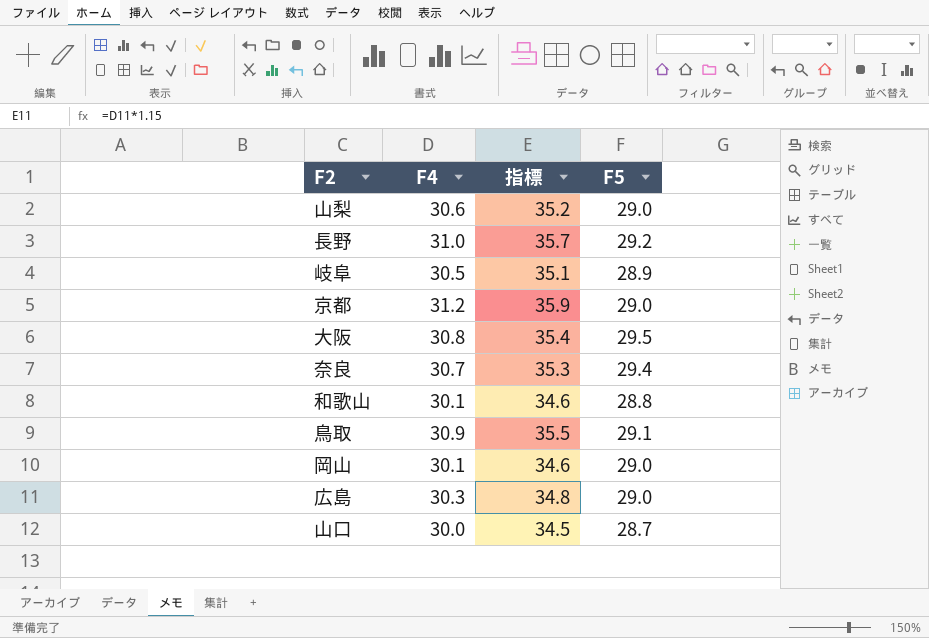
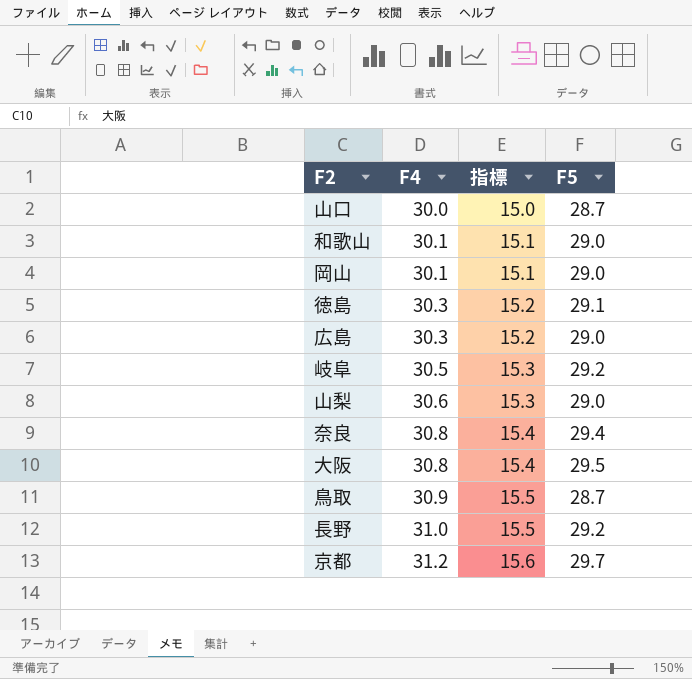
row order: none -> F4 ascending
column 指標 | formula: [F4] * 1.15 -> [F4] * 0.5
和歌山 | F5: 28.8 -> 29.0
row 徳島: none -> 30.3 | 15.2 | 29.1
岐阜 | F5: 28.9 -> 29.2
奈良 | F4: 30.7 -> 30.8
鳥取 | F5: 29.1 -> 28.7
京都 | F5: 29.0 -> 29.7

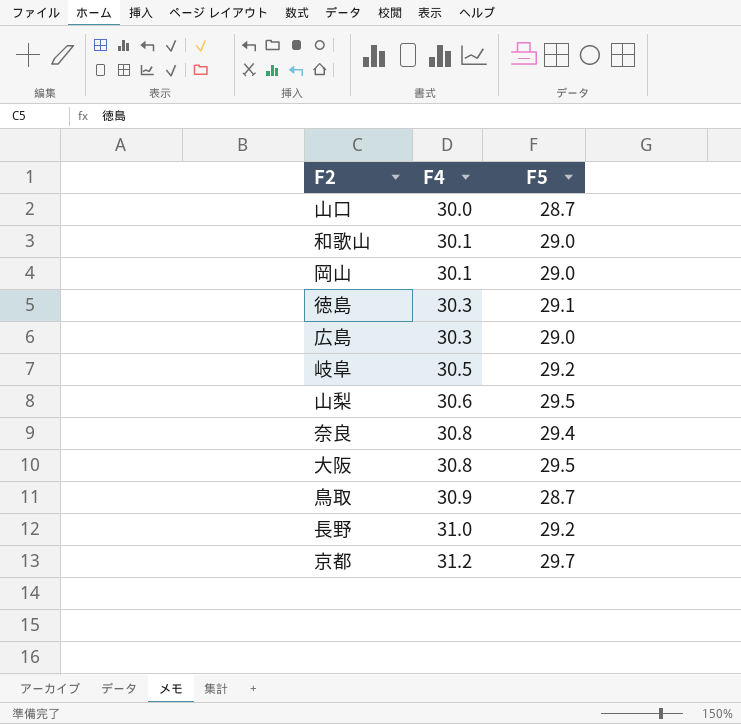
column 指標 | formula: [F4] * 0.5 -> none
山梨 | F5: 29.0 -> 29.5

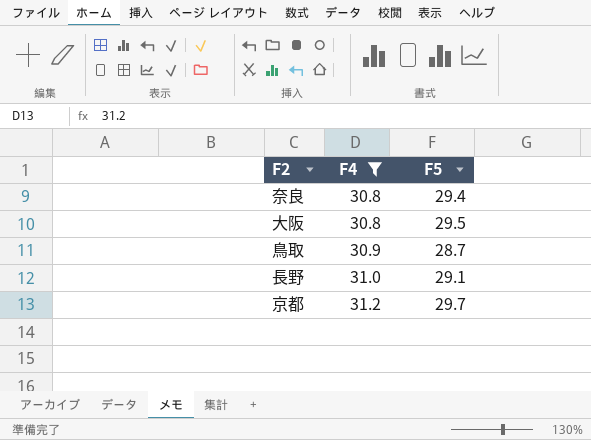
filter: none -> F4 >= 30.8
長野 | F5: 29.2 -> 29.1

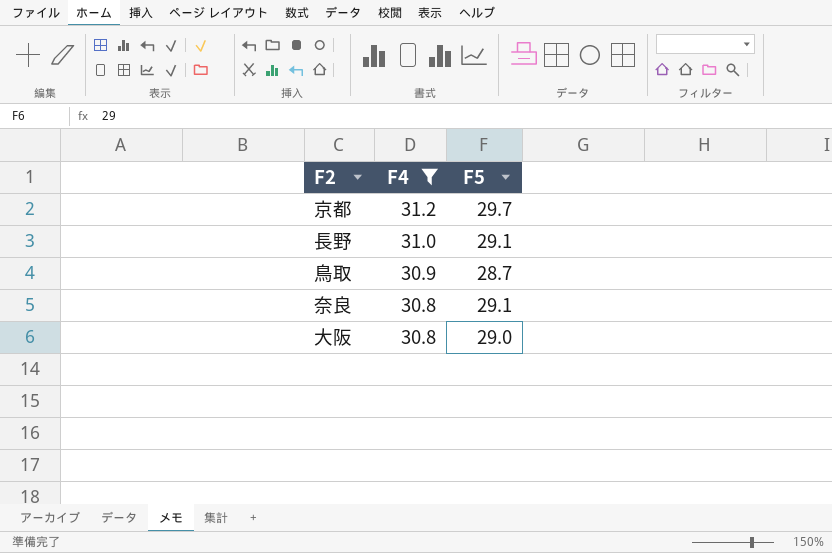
row order: F4 ascending -> F4 descending
奈良 | F5: 29.4 -> 29.1
大阪 | F5: 29.5 -> 29.0

